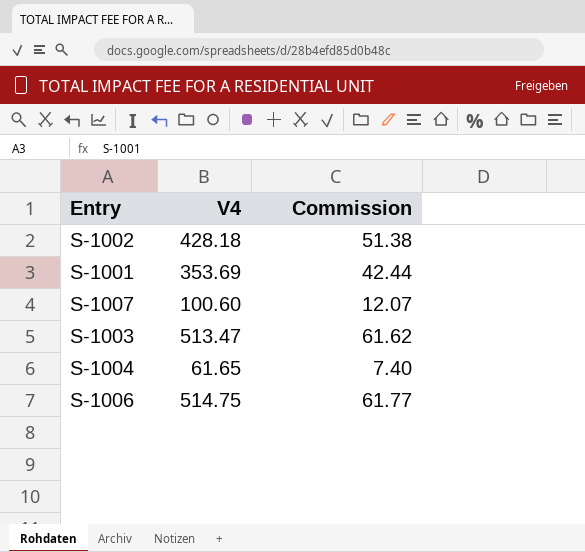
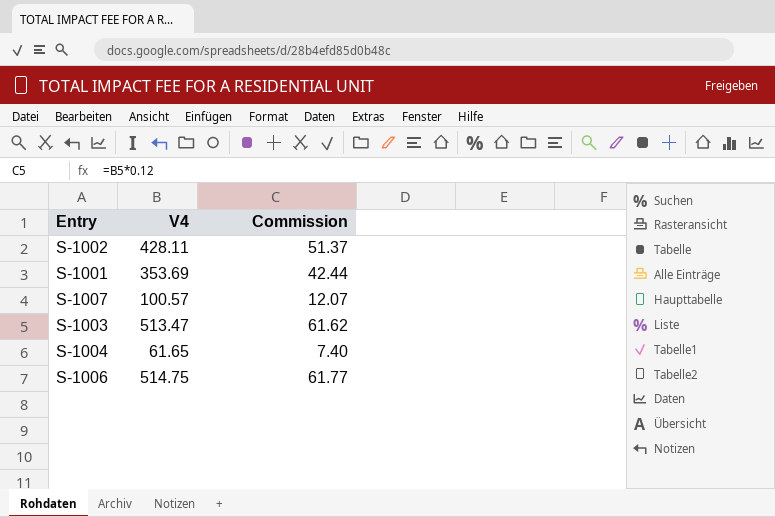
S-1002 | V4: 428.18 -> 428.11
S-1002 | Commission: 51.38 -> 51.37
S-1007 | V4: 100.60 -> 100.57

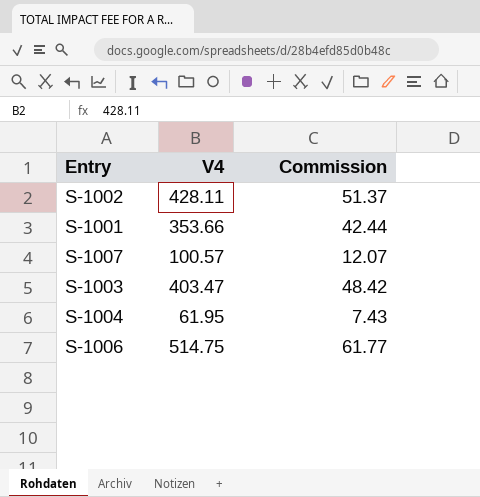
S-1001 | V4: 353.69 -> 353.66
S-1003 | V4: 513.47 -> 403.47
S-1003 | Commission: 61.62 -> 48.42
S-1004 | V4: 61.65 -> 61.95
S-1004 | Commission: 7.40 -> 7.43

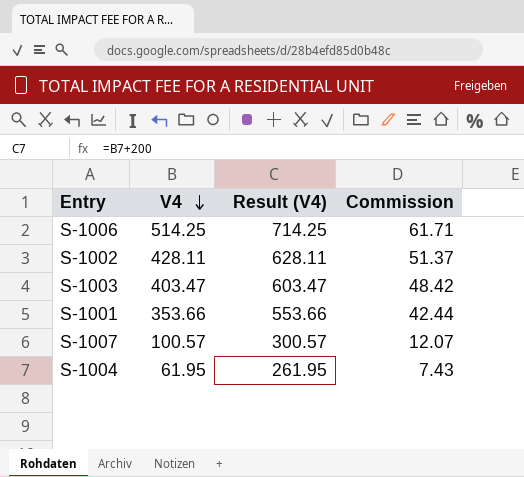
row order: none -> V4 descending
column Result (V4) | formula: none -> [V4] + 200
S-1006 | V4: 514.75 -> 514.25
S-1006 | Commission: 61.77 -> 61.71

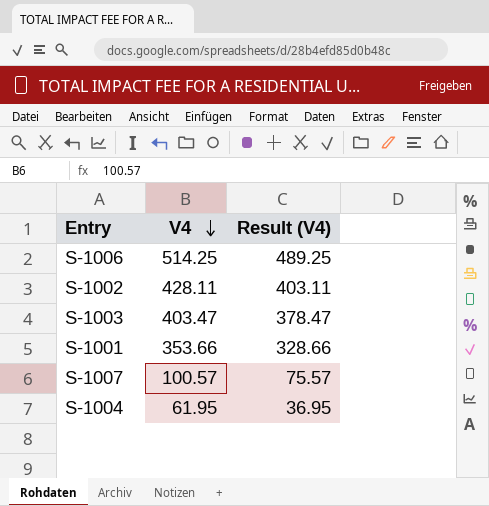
column Commission | formula: [V4] * 0.12 -> none
column Result (V4) | formula: [V4] + 200 -> [V4] - 25

